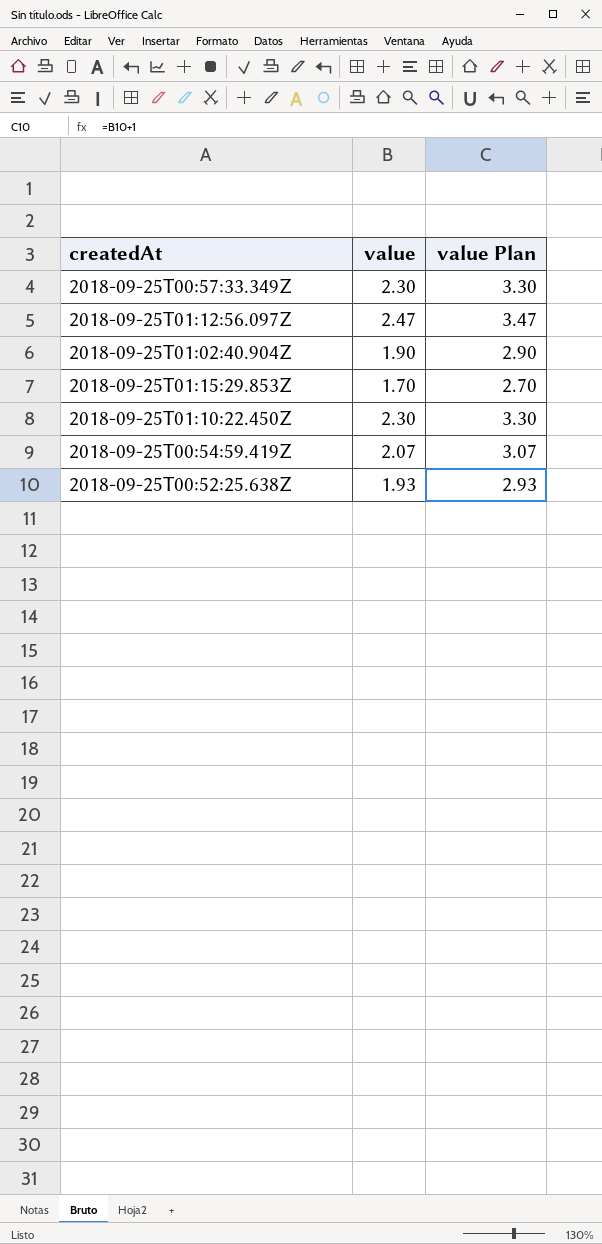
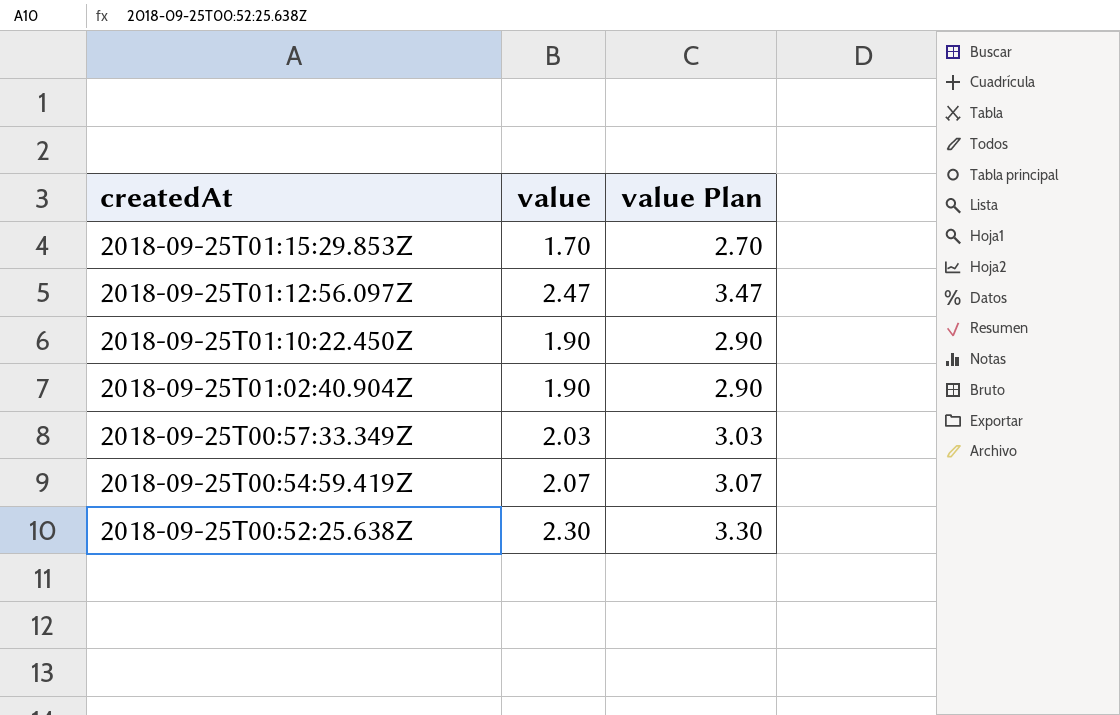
row order: none -> createdAt descending
2018-09-25T01:10:22.450Z | value: 2.30 -> 1.90
2018-09-25T01:10:22.450Z | value Plan: 3.30 -> 2.90
2018-09-25T00:57:33.349Z | value: 2.30 -> 2.03
2018-09-25T00:57:33.349Z | value Plan: 3.30 -> 3.03
2018-09-25T00:52:25.638Z | value: 1.93 -> 2.30
2018-09-25T00:52:25.638Z | value Plan: 2.93 -> 3.30

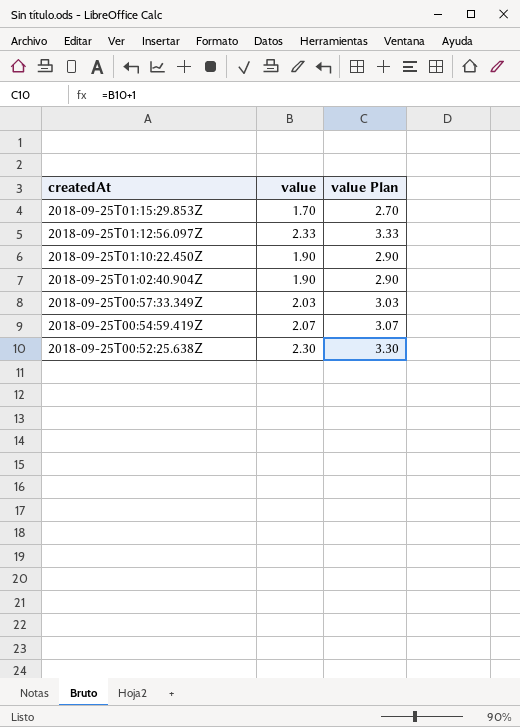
2018-09-25T01:12:56.097Z | value: 2.47 -> 2.33
2018-09-25T01:12:56.097Z | value Plan: 3.47 -> 3.33

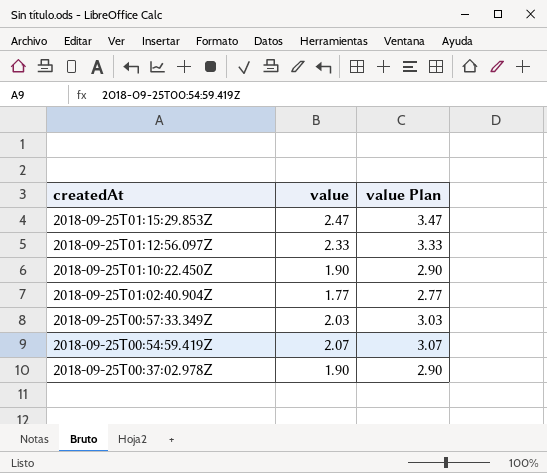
row 2018-09-25T00:52:25.638Z: 2.30 | 3.30 -> none
2018-09-25T01:15:29.853Z | value: 1.70 -> 2.47
2018-09-25T01:15:29.853Z | value Plan: 2.70 -> 3.47
2018-09-25T01:02:40.904Z | value: 1.90 -> 1.77
2018-09-25T01:02:40.904Z | value Plan: 2.90 -> 2.77
row 2018-09-25T00:37:02.978Z: none -> 1.90 | 2.90

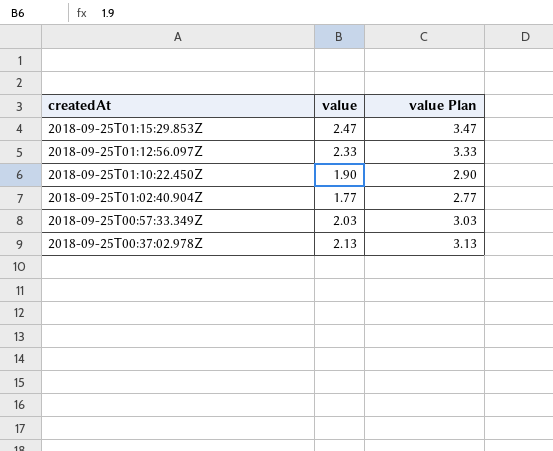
row 2018-09-25T00:54:59.419Z: 2.07 | 3.07 -> none
2018-09-25T00:37:02.978Z | value: 1.90 -> 2.13
2018-09-25T00:37:02.978Z | value Plan: 2.90 -> 3.13

